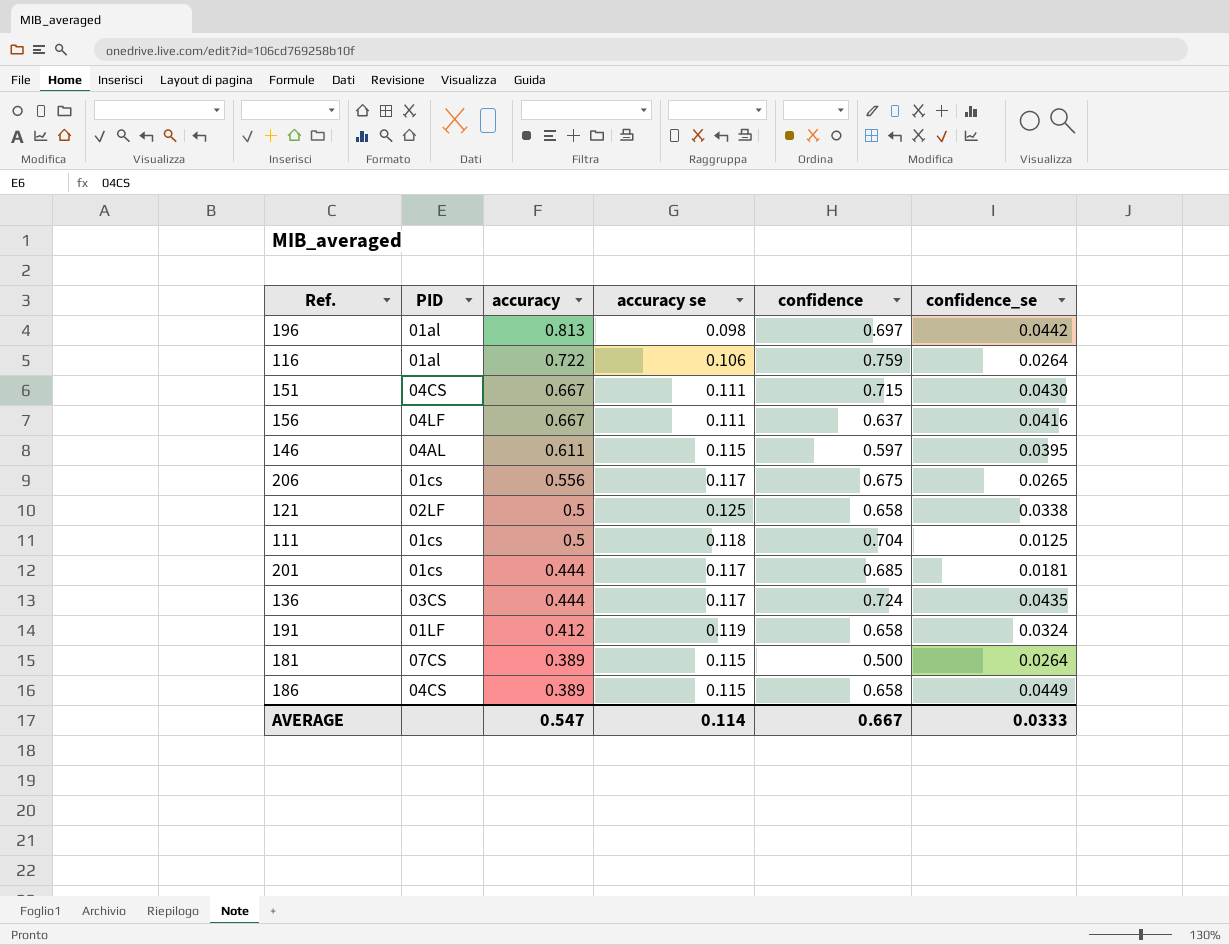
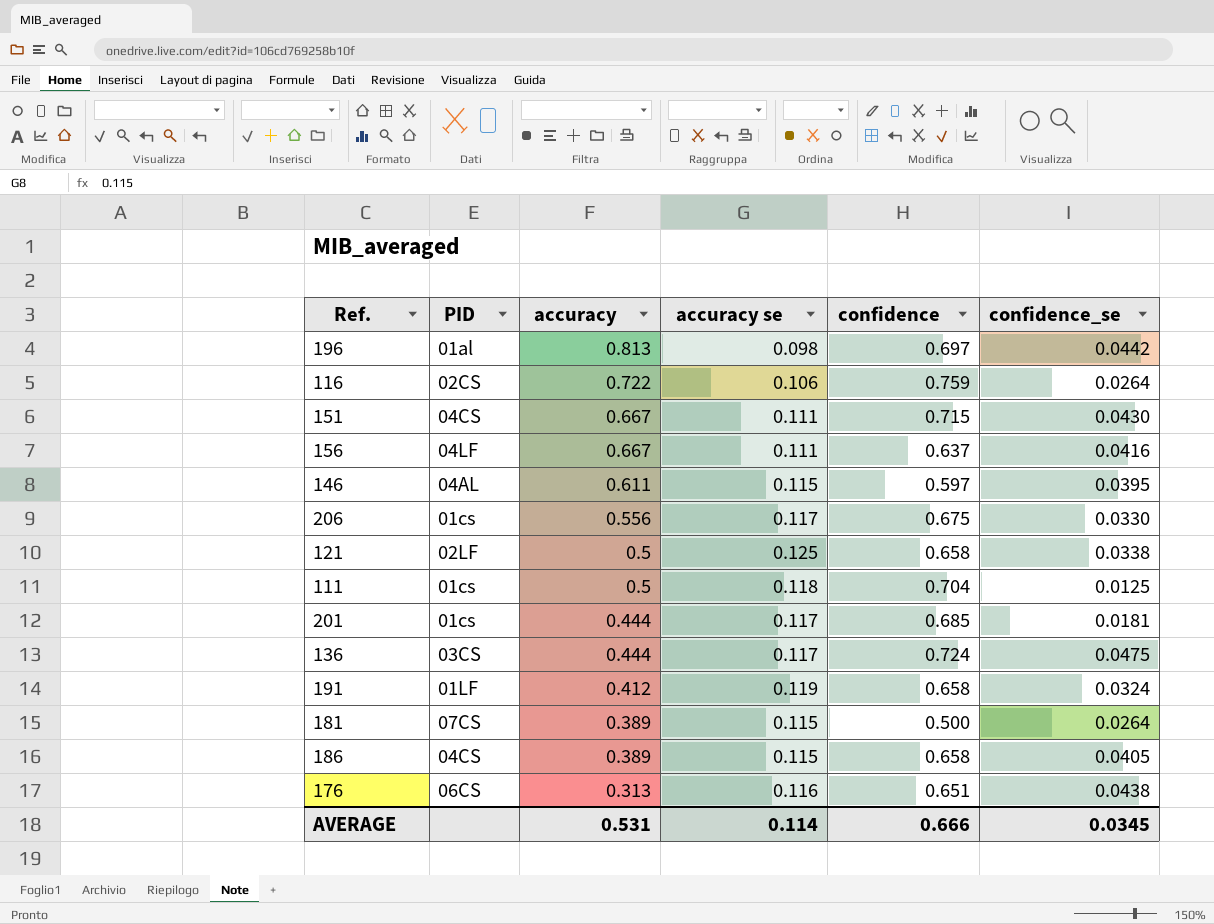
116 | PID: 01al -> 02CS
206 | confidence_se: 0.0265 -> 0.0330
136 | confidence_se: 0.0435 -> 0.0475
186 | confidence_se: 0.0449 -> 0.0405
row 176: none -> 06CS | 0.313 | 0.116 | 0.651 | 0.0438
AVERAGE | accuracy: 0.547 -> 0.531
AVERAGE | confidence: 0.667 -> 0.666
AVERAGE | confidence_se: 0.0333 -> 0.0345

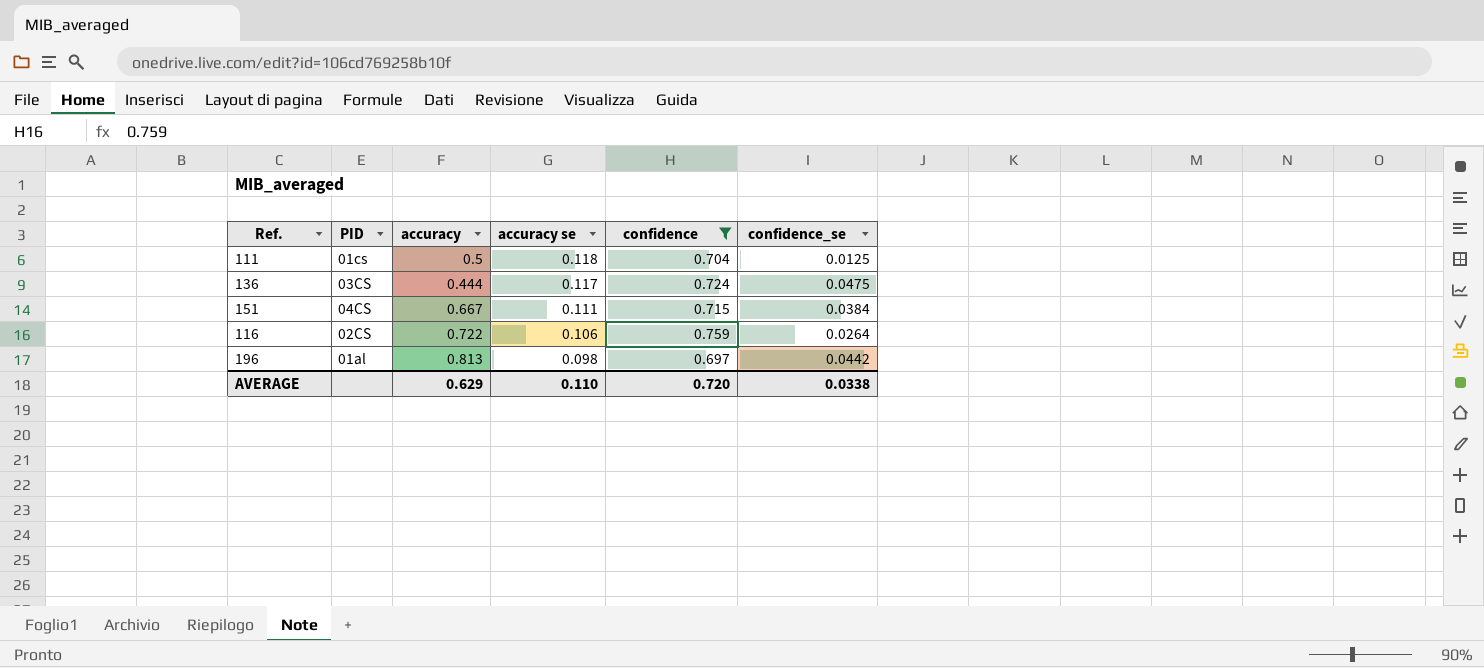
filter: none -> confidence >= 0.697
row order: accuracy descending -> accuracy se descending
151 | confidence_se: 0.0430 -> 0.0384
AVERAGE | accuracy: 0.531 -> 0.629
AVERAGE | accuracy se: 0.114 -> 0.110
AVERAGE | confidence: 0.666 -> 0.720
AVERAGE | confidence_se: 0.0345 -> 0.0338

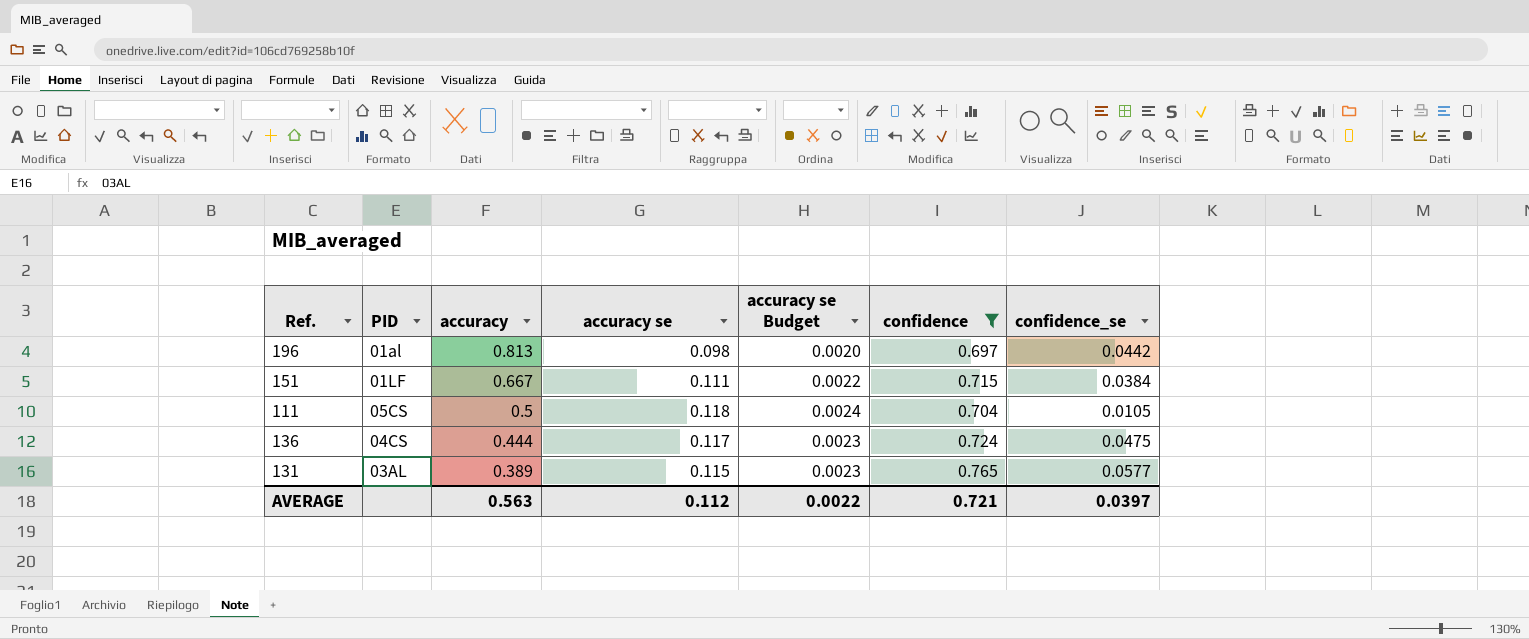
row order: accuracy se descending -> accuracy descending
column accuracy se Budget | formula: none -> [accuracy se] * 0.02
row 116: 02CS | 0.722 | 0.106 | 0.759 | 0.0264 -> none
151 | PID: 04CS -> 01LF
111 | PID: 01cs -> 05CS
111 | confidence_se: 0.0125 -> 0.0105
136 | PID: 03CS -> 04CS
row 131: none -> 03AL | 0.389 | 0.115 | 0.0023 | 0.765 | 0.0577
AVERAGE | accuracy: 0.629 -> 0.563
AVERAGE | accuracy se: 0.110 -> 0.112
AVERAGE | confidence: 0.720 -> 0.721
AVERAGE | confidence_se: 0.0338 -> 0.0397

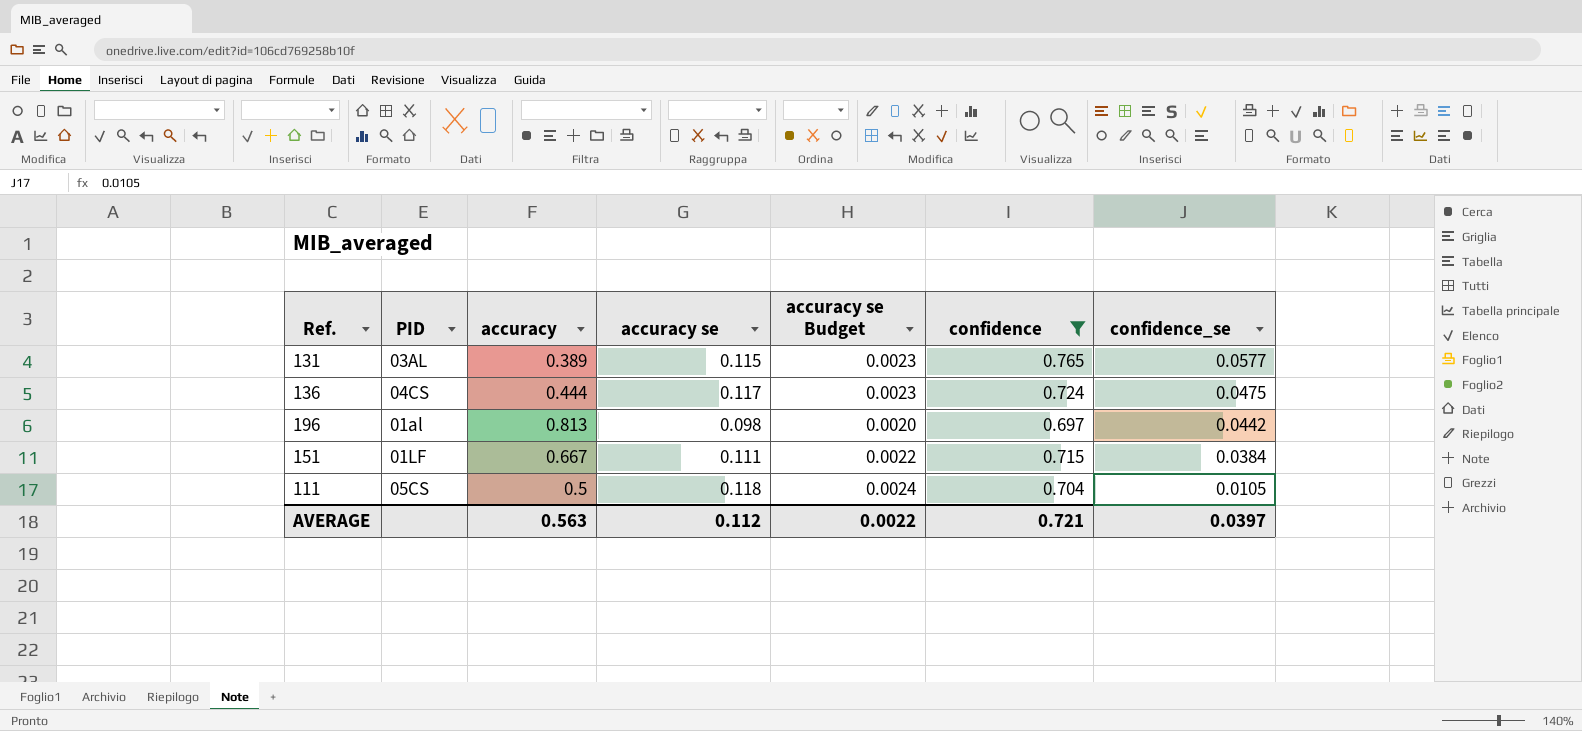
row order: accuracy descending -> confidence_se descending

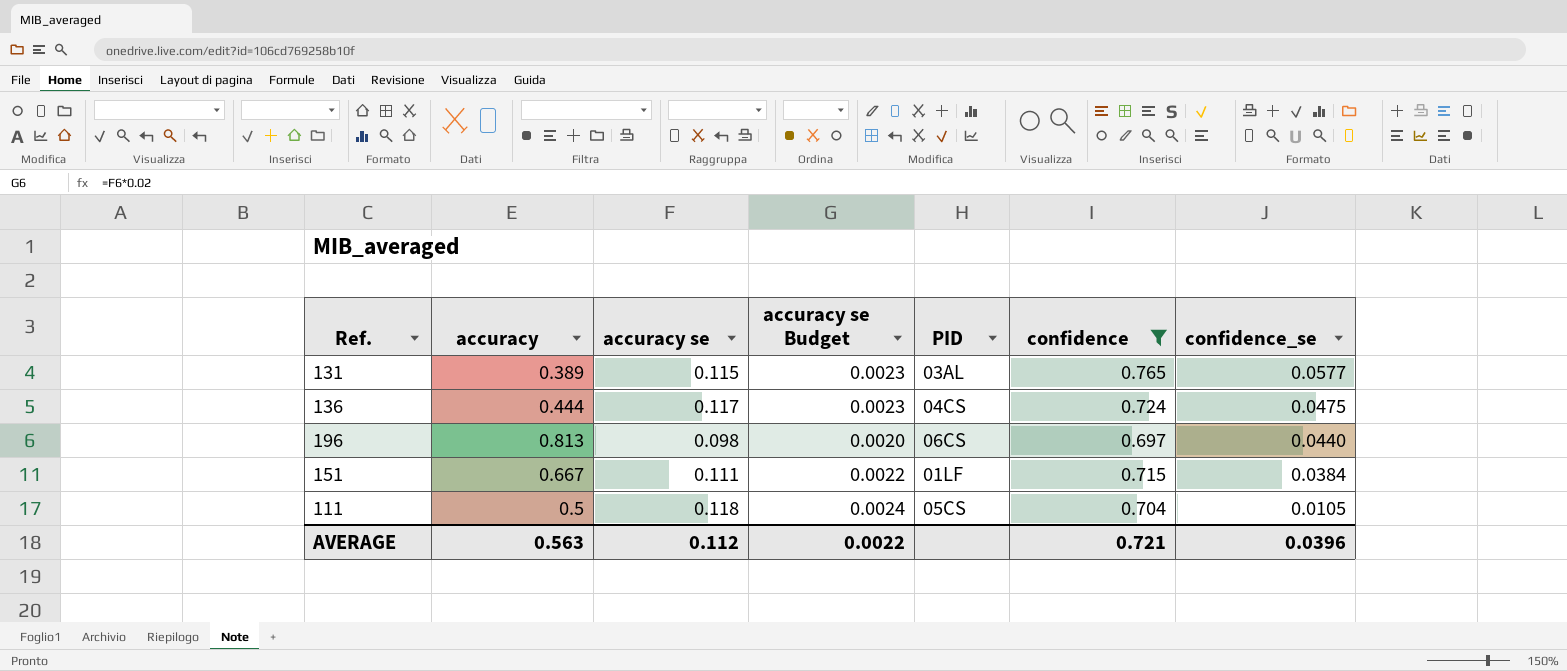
column PID | position: 2 -> 5
196 | PID: 01al -> 06CS
196 | confidence_se: 0.0442 -> 0.0440
AVERAGE | confidence_se: 0.0397 -> 0.0396

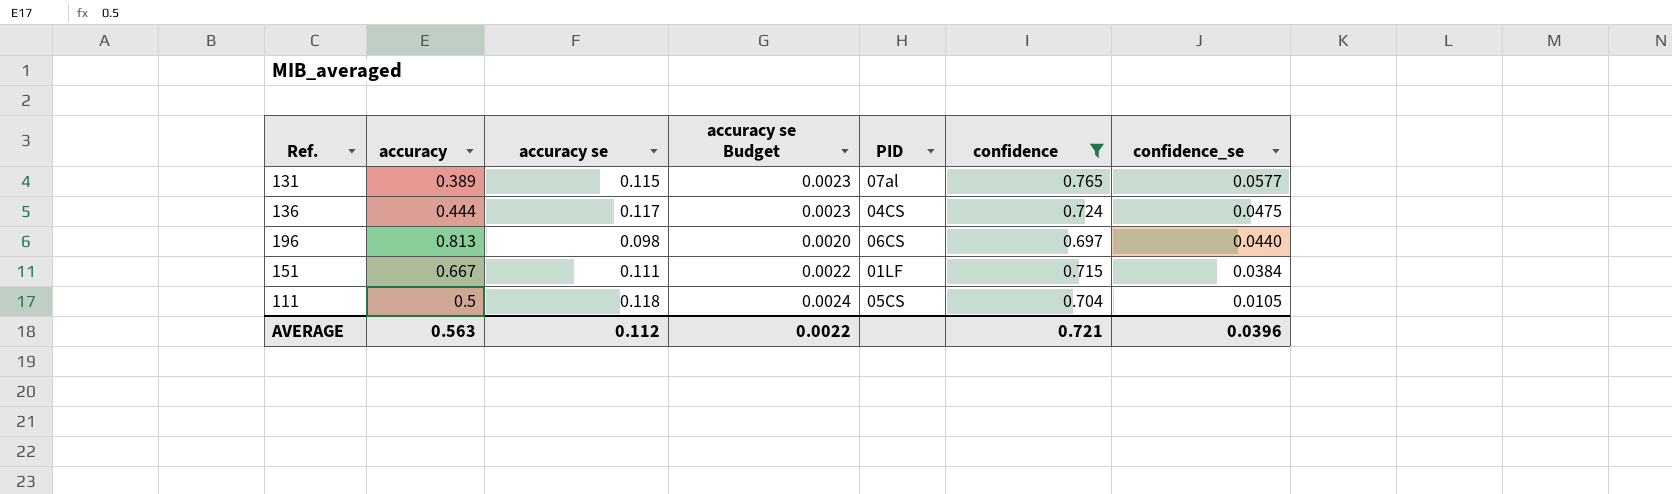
131 | PID: 03AL -> 07al

